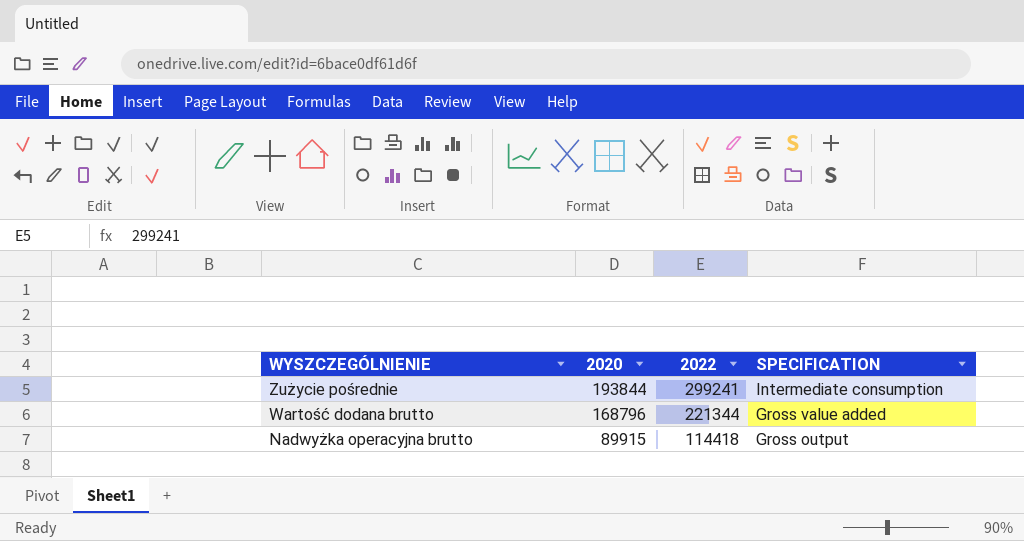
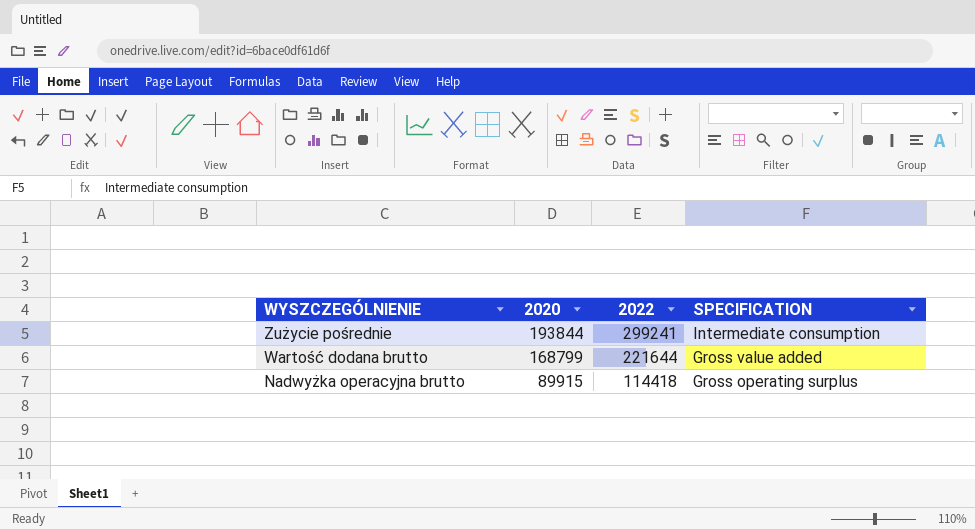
Wartość dodana brutto | 2020: 168796 -> 168799
Wartość dodana brutto | 2022: 221344 -> 221644
Nadwyżka operacyjna brutto | SPECIFICATION: Gross output -> Gross operating surplus

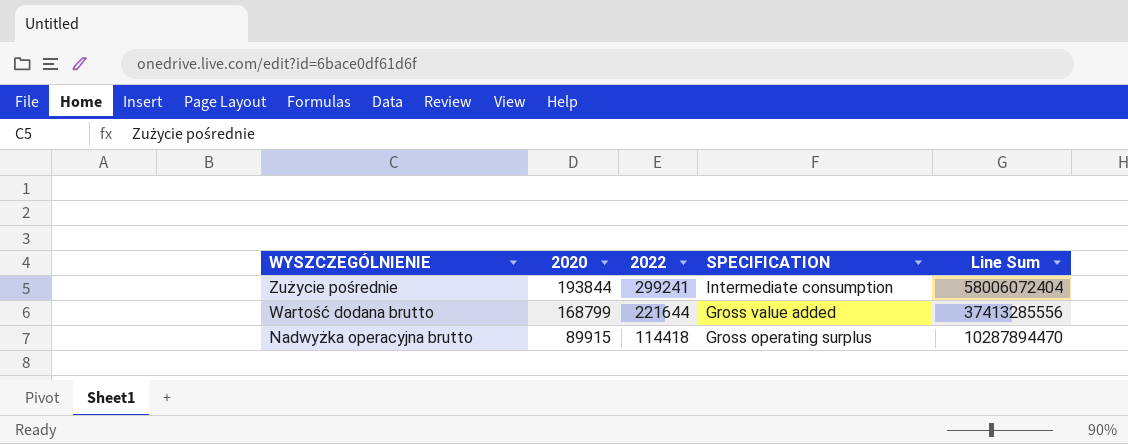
column Line Sum | formula: none -> [2020] * [2022]

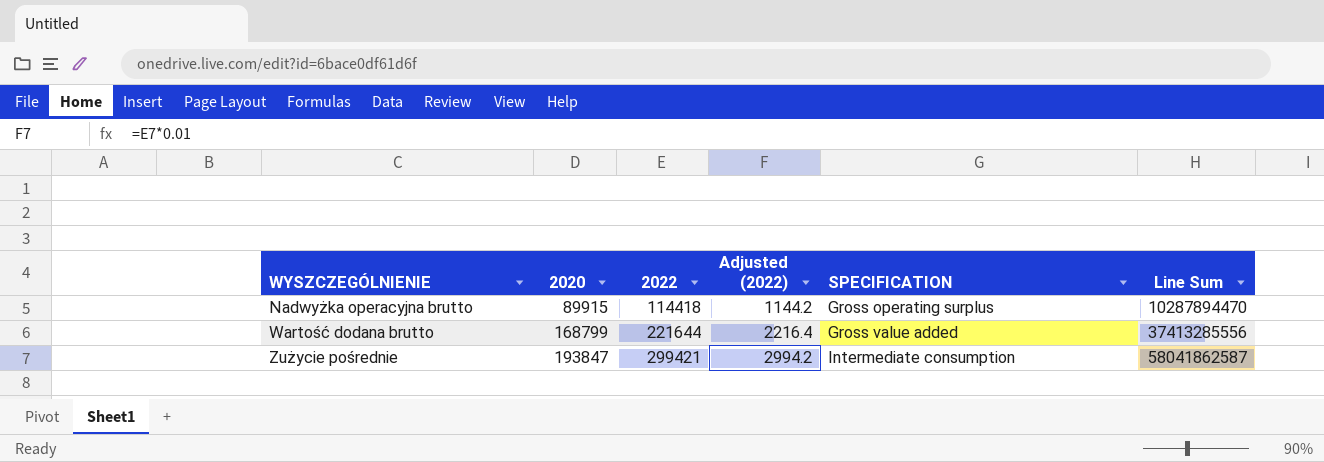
row order: WYSZCZEGÓLNIENIE descending -> WYSZCZEGÓLNIENIE ascending
column Adjusted (2022) | formula: none -> [2022] * 0.01
Zużycie pośrednie | 2020: 193844 -> 193847
Zużycie pośrednie | 2022: 299241 -> 299421
Zużycie pośrednie | Line Sum: 58006072404 -> 58041862587

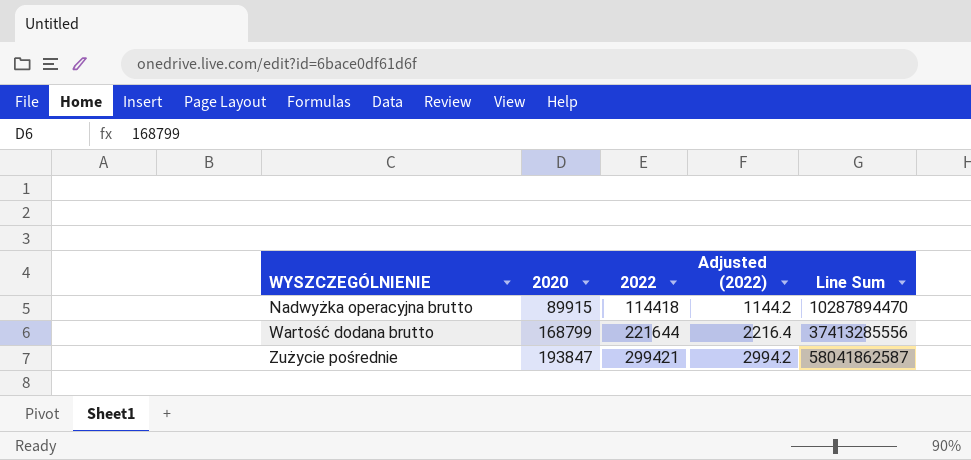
column SPECIFICATION | position: 5 -> none

